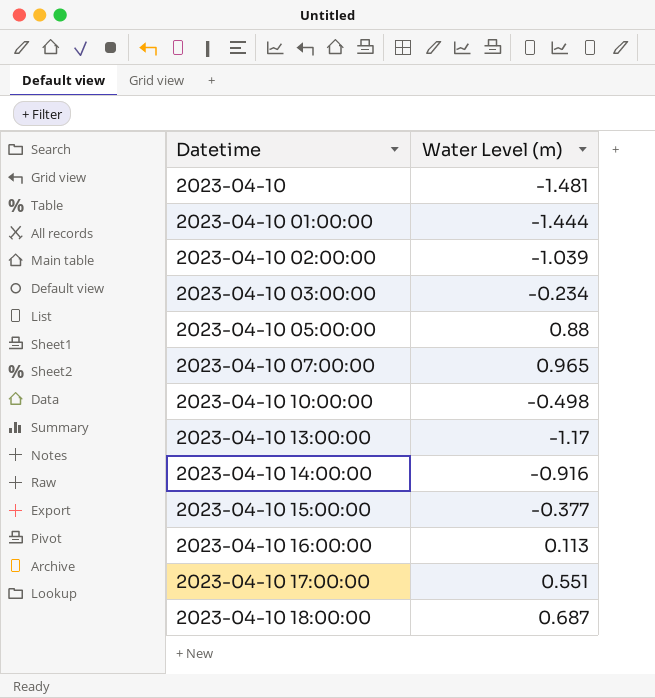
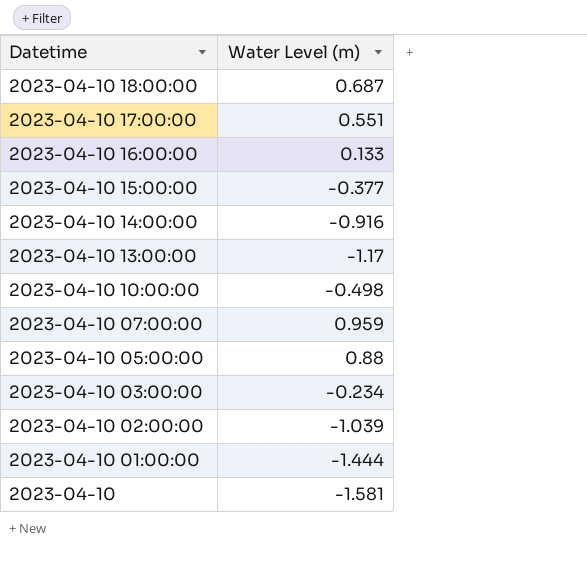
row order: Datetime ascending -> Datetime descending
2023-04-10 16:00:00 | Water Level (m): 0.113 -> 0.133
2023-04-10 07:00:00 | Water Level (m): 0.965 -> 0.959
2023-04-10 | Water Level (m): -1.481 -> -1.581

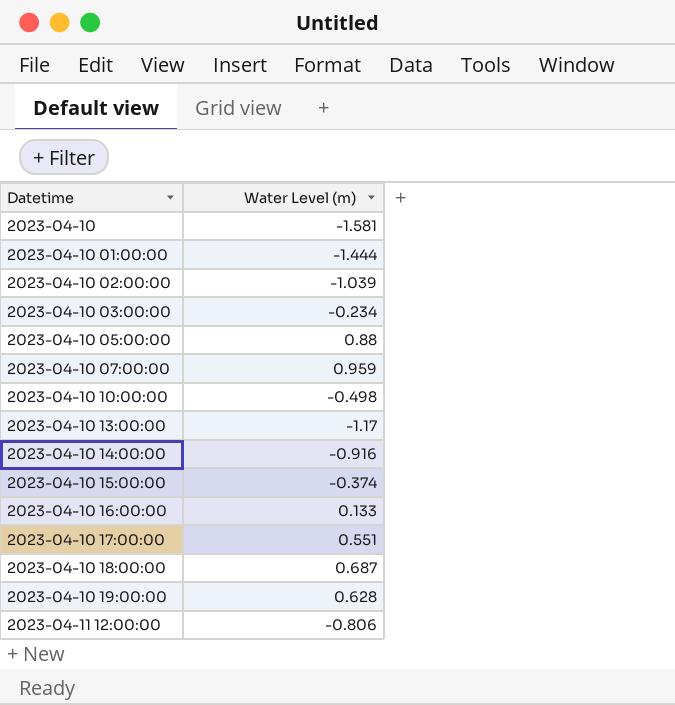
row order: Datetime descending -> Datetime ascending
2023-04-10 15:00:00 | Water Level (m): -0.377 -> -0.374
row 2023-04-10 19:00:00: none -> 0.628
row 2023-04-11 12:00:00: none -> -0.806

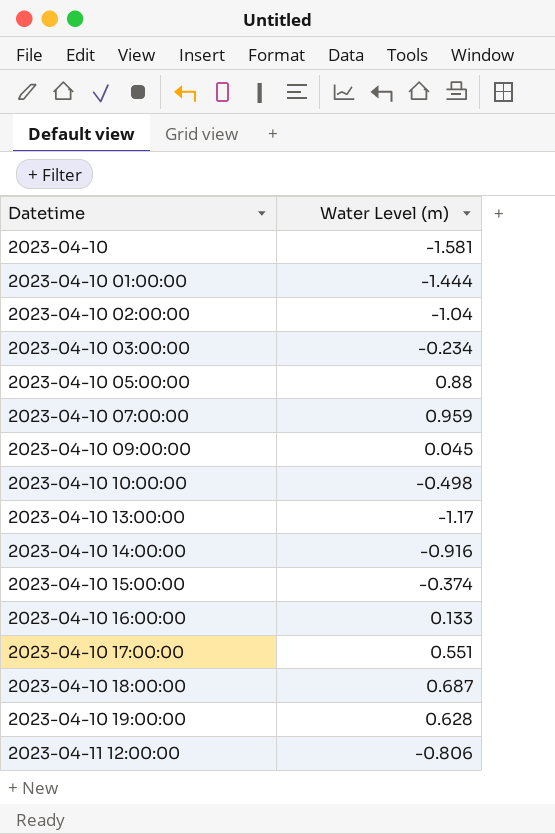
2023-04-10 02:00:00 | Water Level (m): -1.039 -> -1.04
row 2023-04-10 09:00:00: none -> 0.045

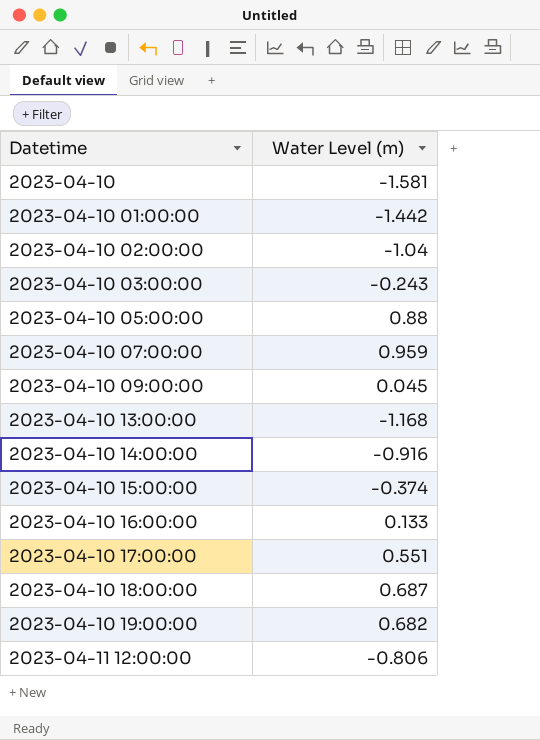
row 2023-04-10 10:00:00: -0.498 -> none
2023-04-10 01:00:00 | Water Level (m): -1.444 -> -1.442
2023-04-10 03:00:00 | Water Level (m): -0.234 -> -0.243
2023-04-10 13:00:00 | Water Level (m): -1.17 -> -1.168
2023-04-10 19:00:00 | Water Level (m): 0.628 -> 0.682

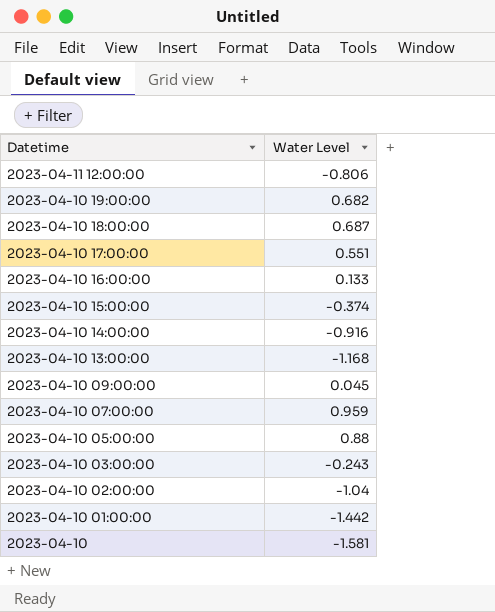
row order: Datetime ascending -> Datetime descending
column name: Water Level (m) -> Water Level

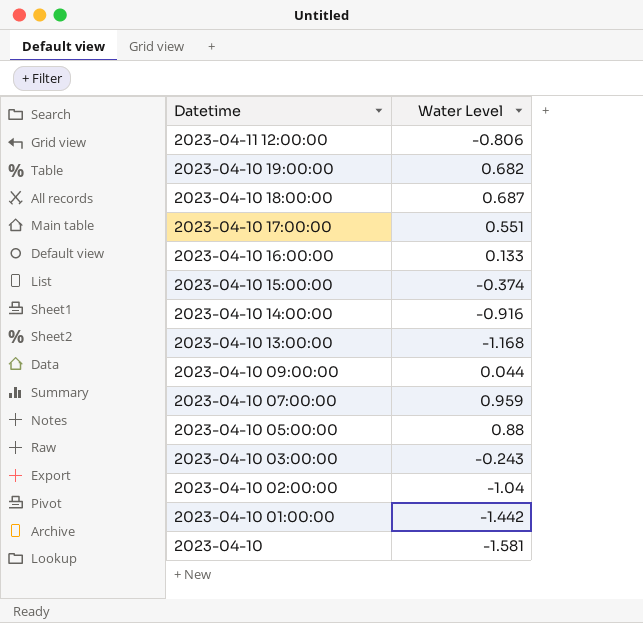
2023-04-10 09:00:00 | Water Level: 0.045 -> 0.044

